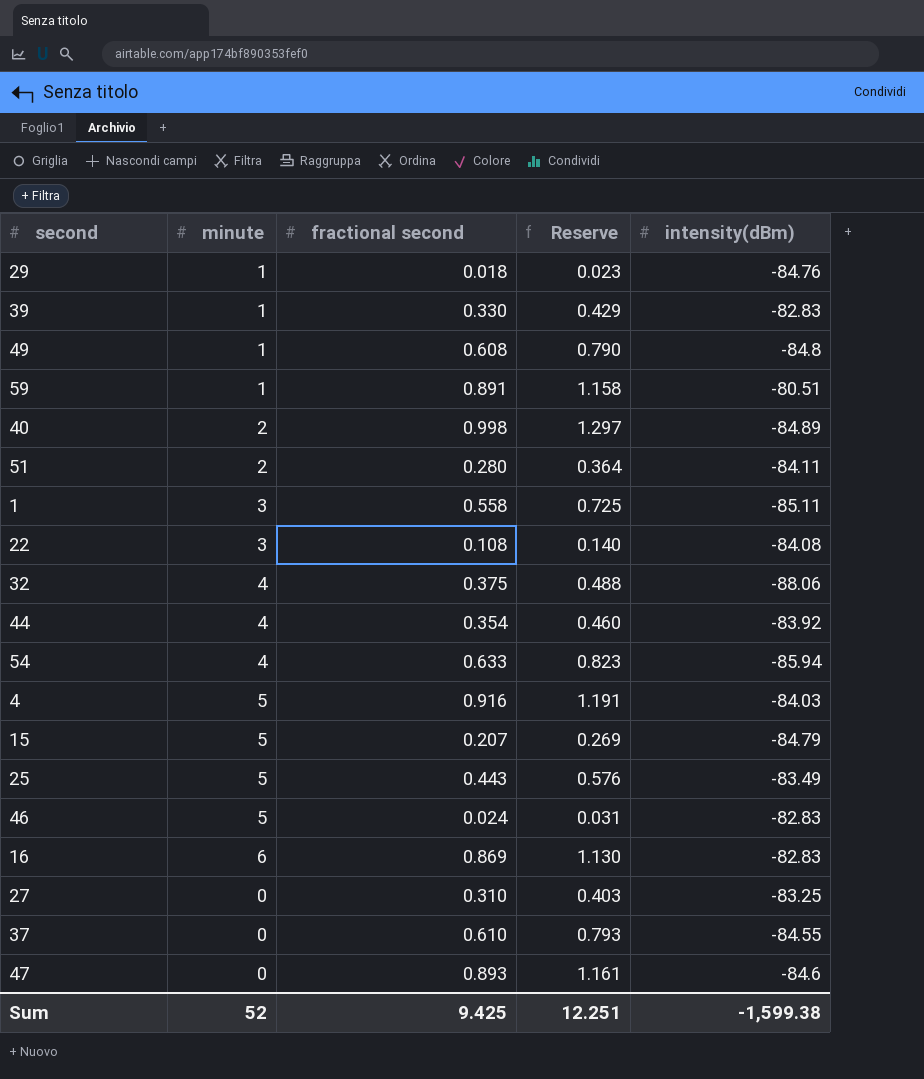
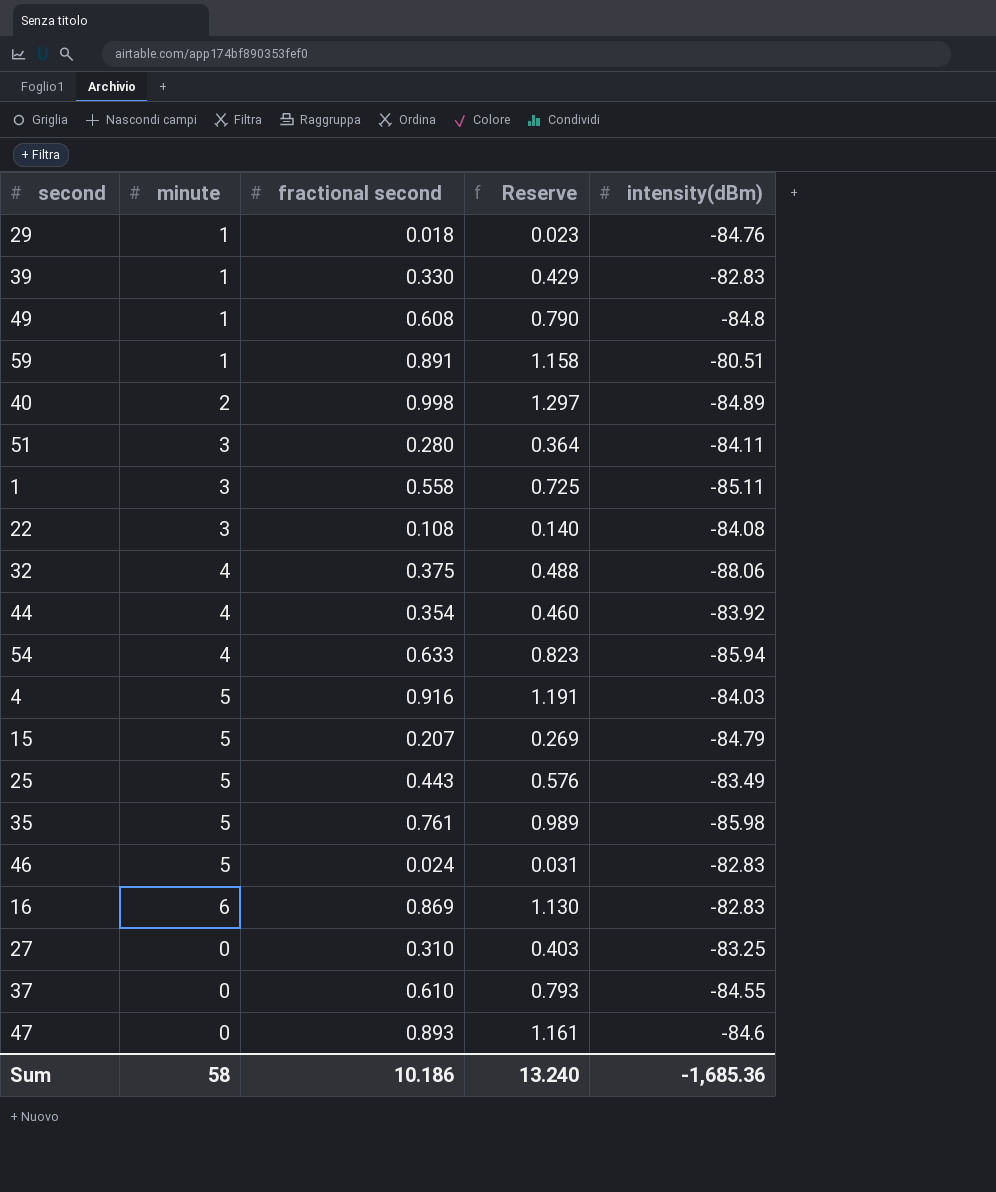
51 | minute: 2 -> 3
row 35: none -> 5 | 0.761 | 0.989 | -85.98
Sum | minute: 52 -> 58
Sum | fractional second: 9.425 -> 10.186
Sum | Reserve: 12.251 -> 13.240
Sum | intensity(dBm): -1,599.38 -> -1,685.36

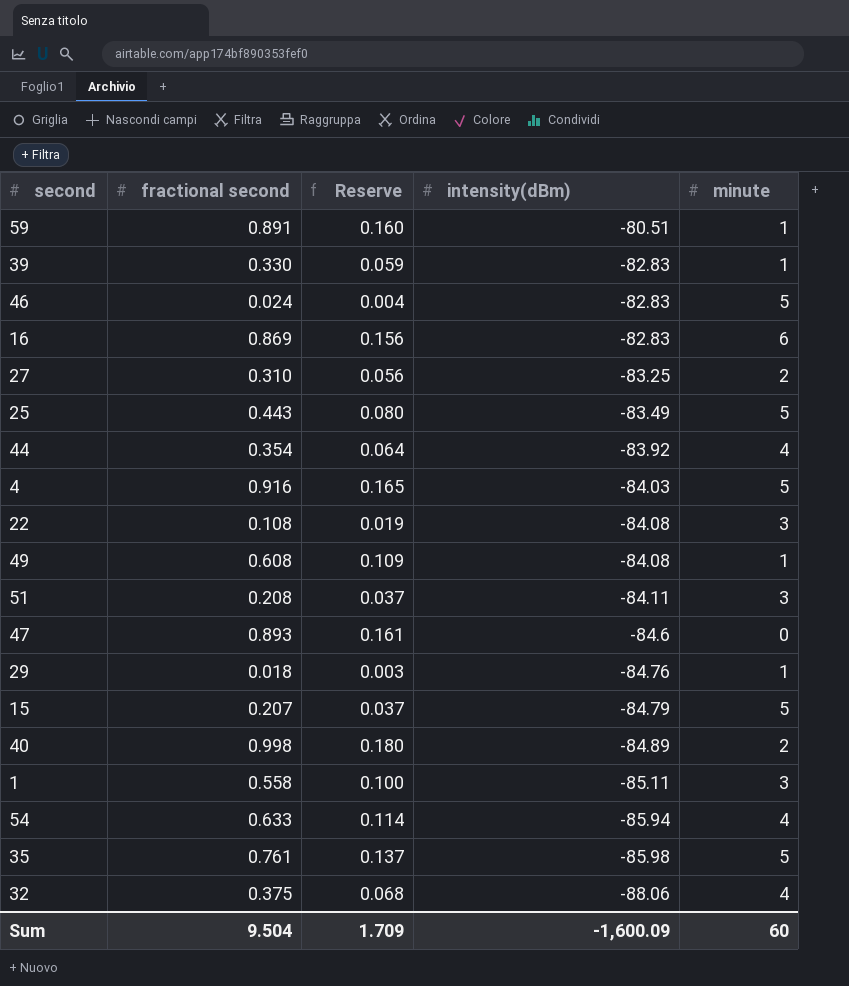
row order: none -> intensity(dBm) descending
column Reserve | formula: [fractional second] * 1.3 -> [fractional second] * 0.18
column minute | position: 2 -> 5
row 37: 0 | 0.610 | 0.793 | -84.55 -> none
27 | minute: 0 -> 2
49 | intensity(dBm): -84.8 -> -84.08
51 | fractional second: 0.280 -> 0.208
Sum | fractional second: 10.186 -> 9.504
Sum | Reserve: 13.240 -> 1.709
Sum | intensity(dBm): -1,685.36 -> -1,600.09
Sum | minute: 58 -> 60

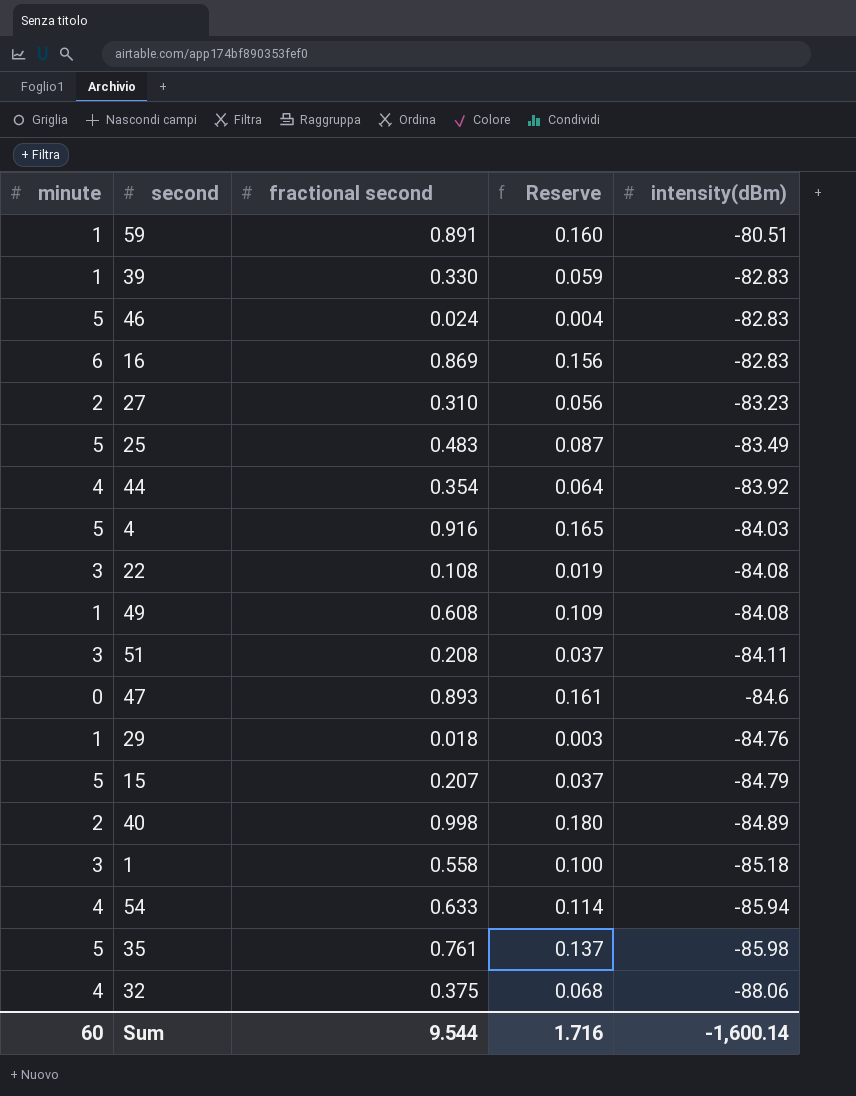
column minute | position: 5 -> 1
27 | intensity(dBm): -83.25 -> -83.23
25 | fractional second: 0.443 -> 0.483
25 | Reserve: 0.080 -> 0.087
1 | intensity(dBm): -85.11 -> -85.18
Sum | fractional second: 9.504 -> 9.544
Sum | Reserve: 1.709 -> 1.716
Sum | intensity(dBm): -1,600.09 -> -1,600.14

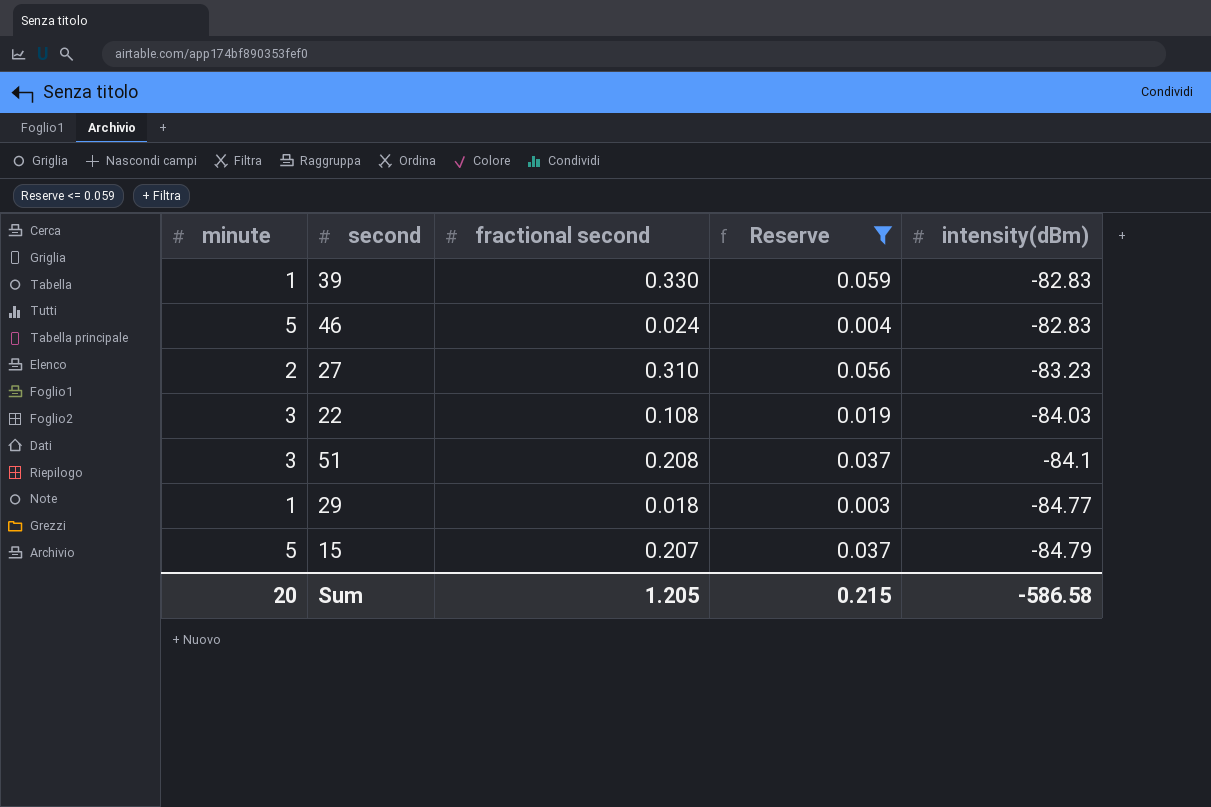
filter: none -> Reserve <= 0.059
22 | intensity(dBm): -84.08 -> -84.03
51 | intensity(dBm): -84.11 -> -84.1
29 | intensity(dBm): -84.76 -> -84.77
Sum | minute: 60 -> 20
Sum | fractional second: 9.544 -> 1.205
Sum | Reserve: 1.716 -> 0.215
Sum | intensity(dBm): -1,600.14 -> -586.58

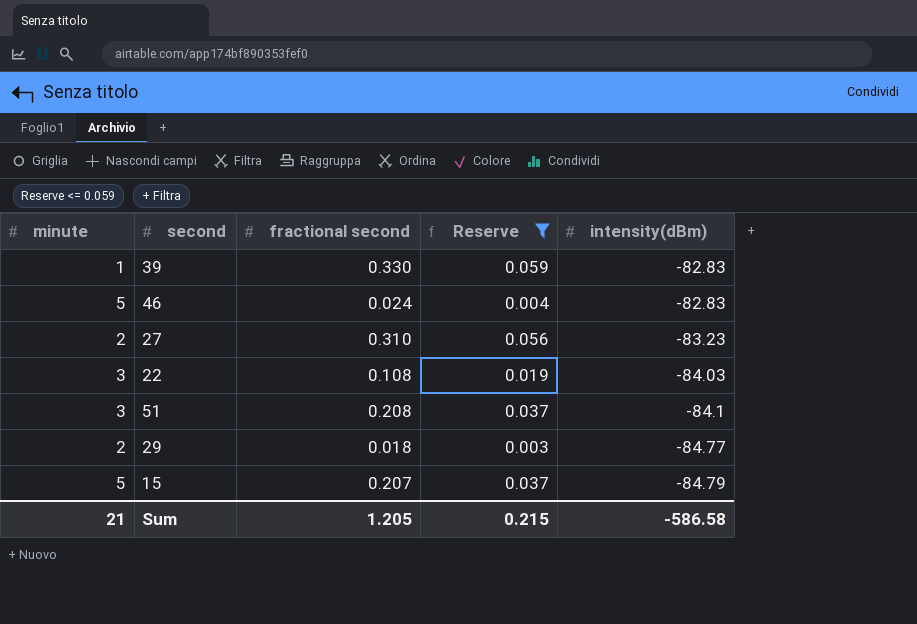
29 | minute: 1 -> 2
Sum | minute: 20 -> 21

